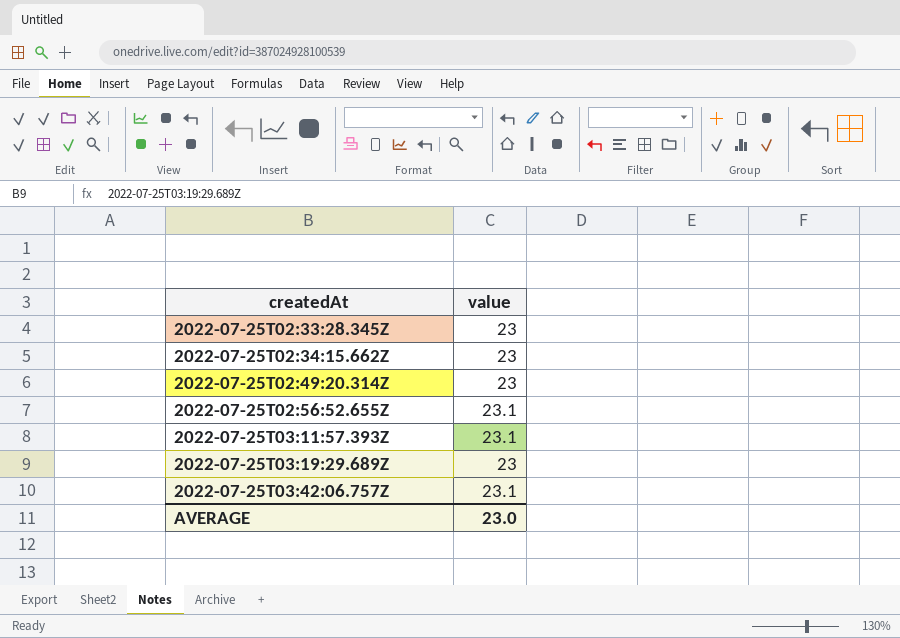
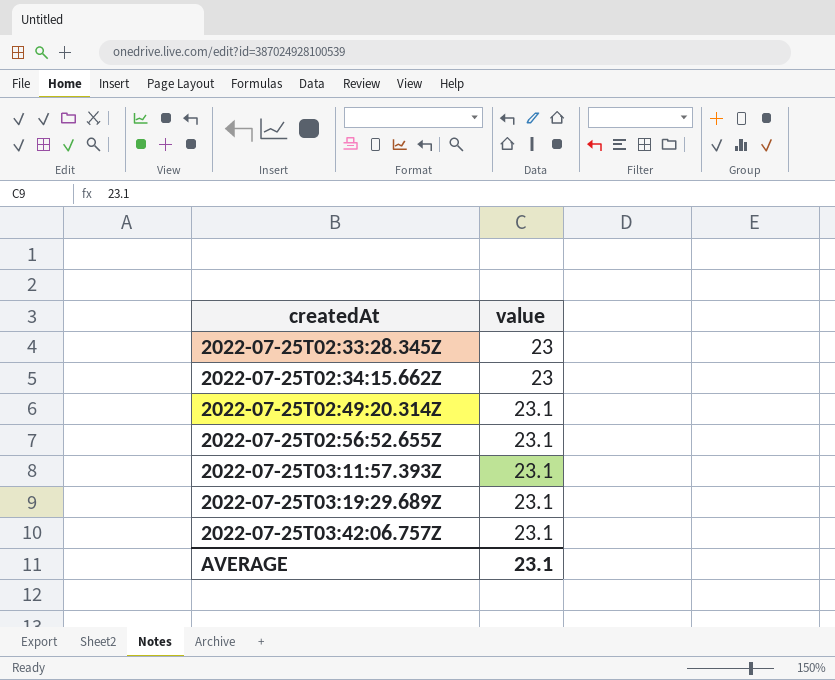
2022-07-25T02:49:20.314Z | value: 23 -> 23.1
2022-07-25T03:19:29.689Z | value: 23 -> 23.1
AVERAGE | value: 23.0 -> 23.1

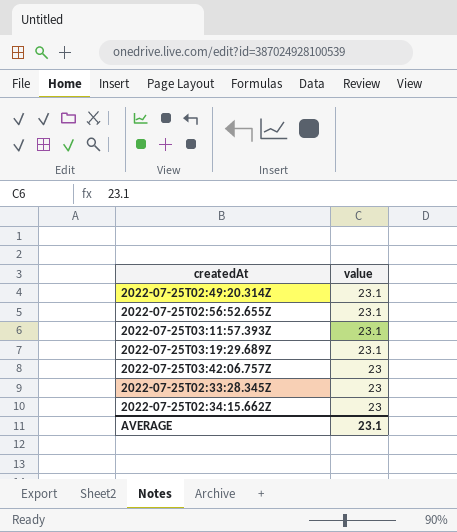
row order: createdAt ascending -> value descending
2022-07-25T03:42:06.757Z | value: 23.1 -> 23

